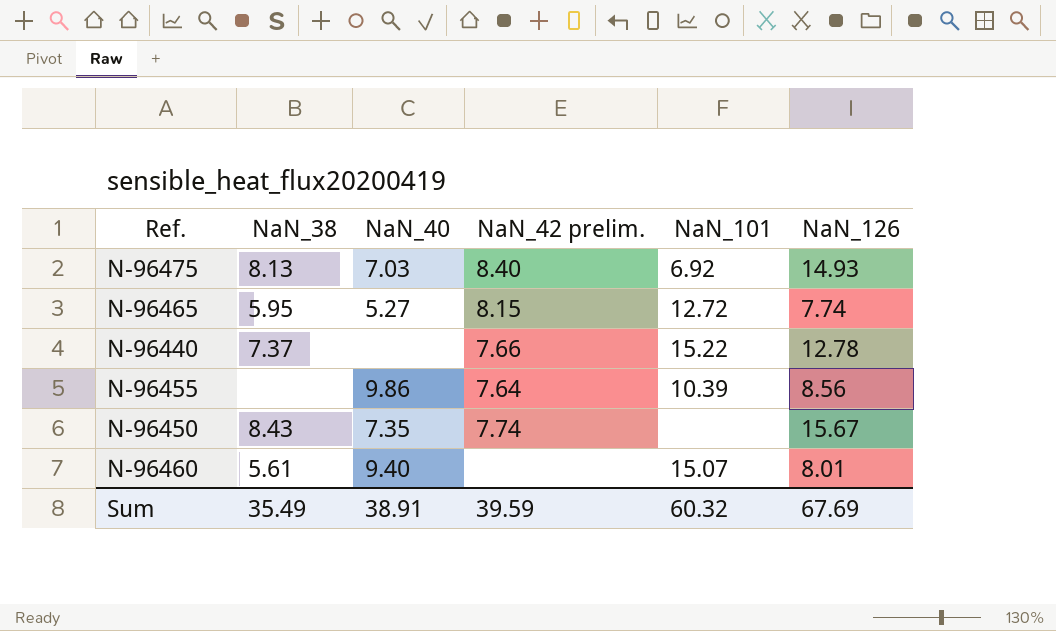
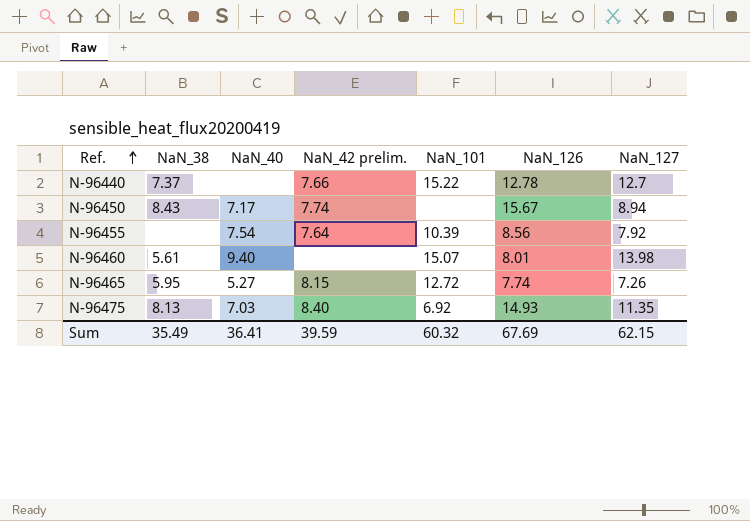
row order: none -> Ref. ascending
column NaN_127 | position: none -> 7
N-96450 | NaN_40: 7.35 -> 7.17
N-96455 | NaN_40: 9.86 -> 7.54
Sum | NaN_40: 38.91 -> 36.41

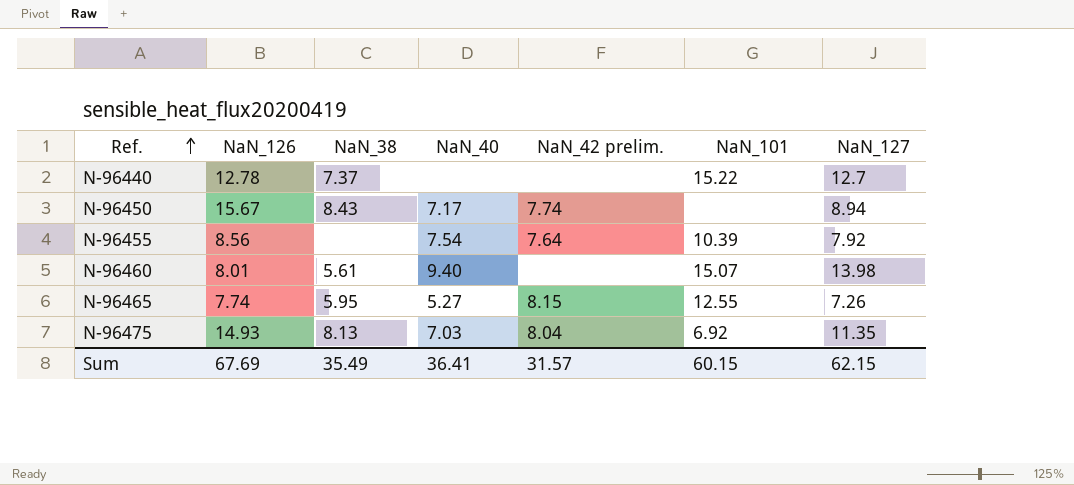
column NaN_126 | position: 6 -> 2
N-96440 | NaN_42 prelim.: 7.66 -> none
N-96465 | NaN_101: 12.72 -> 12.55
N-96475 | NaN_42 prelim.: 8.40 -> 8.04
Sum | NaN_42 prelim.: 39.59 -> 31.57
Sum | NaN_101: 60.32 -> 60.15

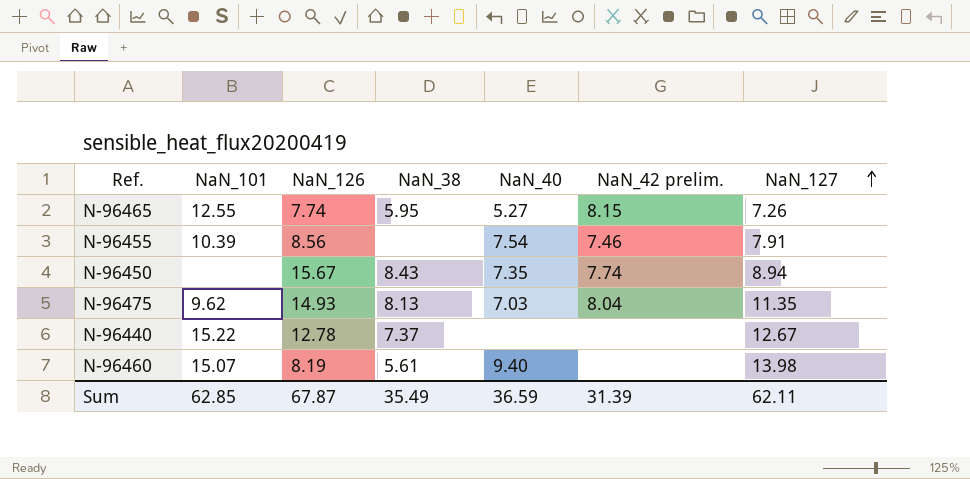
row order: Ref. ascending -> NaN_127 ascending
column NaN_101 | position: 6 -> 2
N-96455 | NaN_42 prelim.: 7.64 -> 7.46
N-96455 | NaN_127: 7.92 -> 7.91
N-96450 | NaN_40: 7.17 -> 7.35
N-96475 | NaN_101: 6.92 -> 9.62
N-96440 | NaN_127: 12.7 -> 12.67
N-96460 | NaN_126: 8.01 -> 8.19
Sum | NaN_101: 60.15 -> 62.85
Sum | NaN_126: 67.69 -> 67.87
Sum | NaN_40: 36.41 -> 36.59
Sum | NaN_42 prelim.: 31.57 -> 31.39
Sum | NaN_127: 62.15 -> 62.11

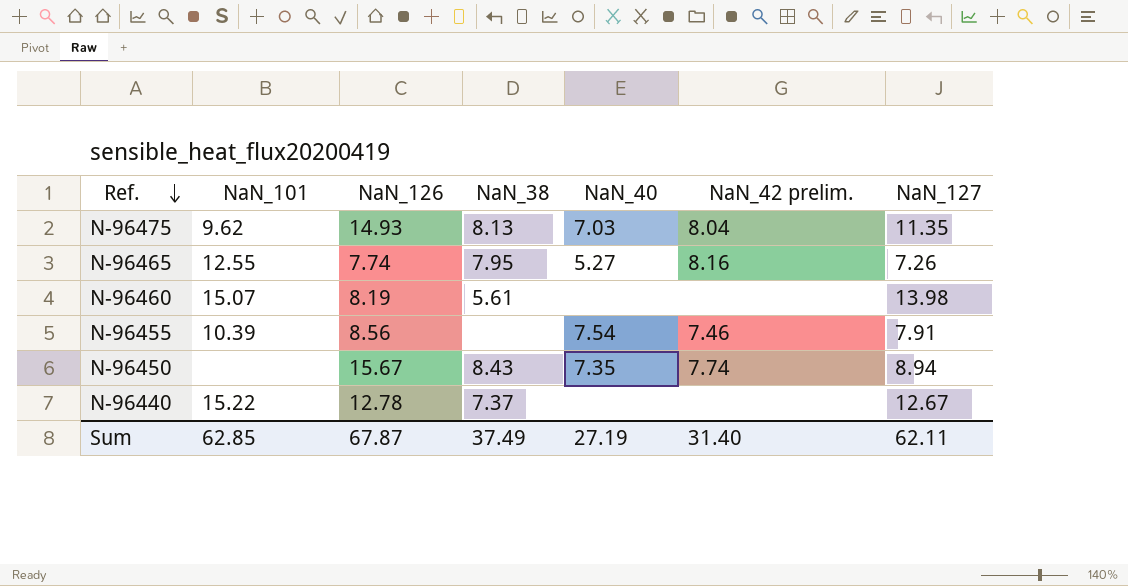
row order: NaN_127 ascending -> Ref. descending
N-96465 | NaN_38: 5.95 -> 7.95
N-96465 | NaN_42 prelim.: 8.15 -> 8.16
N-96460 | NaN_40: 9.40 -> none
Sum | NaN_38: 35.49 -> 37.49
Sum | NaN_40: 36.59 -> 27.19
Sum | NaN_42 prelim.: 31.39 -> 31.40

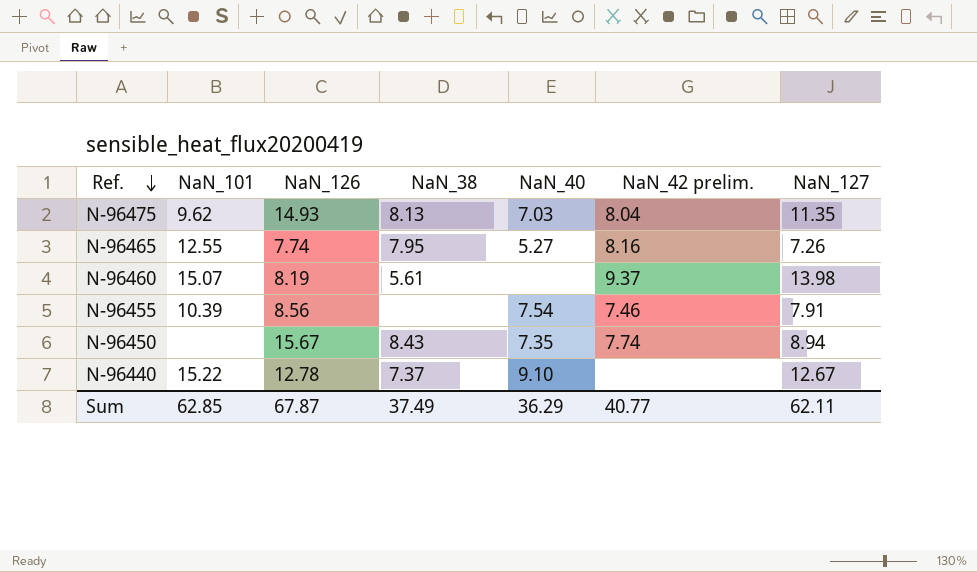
N-96460 | NaN_42 prelim.: none -> 9.37
N-96440 | NaN_40: none -> 9.10
Sum | NaN_40: 27.19 -> 36.29
Sum | NaN_42 prelim.: 31.40 -> 40.77

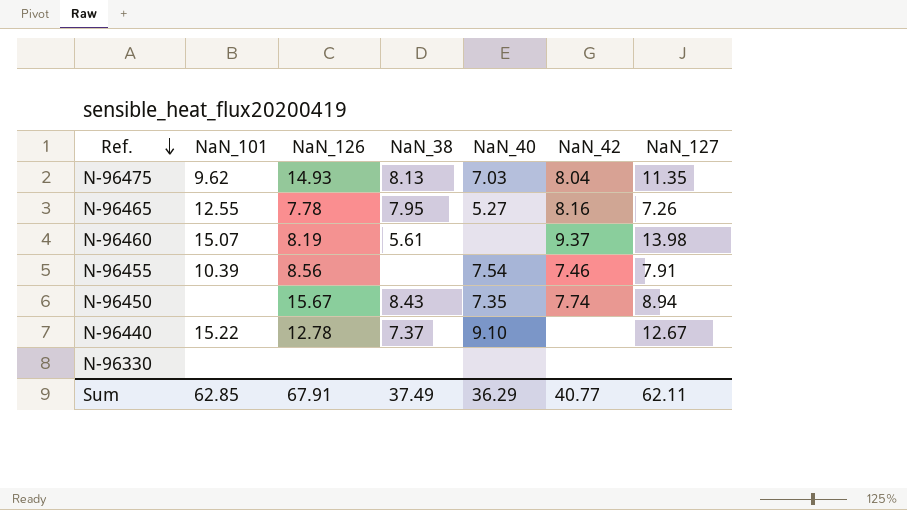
column name: NaN_42 prelim. -> NaN_42
N-96465 | NaN_126: 7.74 -> 7.78
row N-96330: none -> none | none | none | none | none | none
Sum | NaN_126: 67.87 -> 67.91

